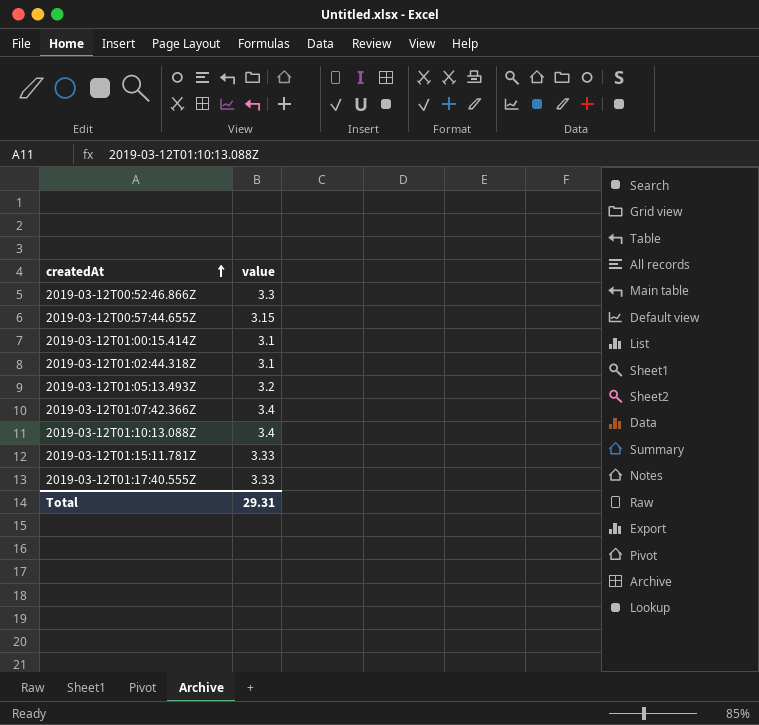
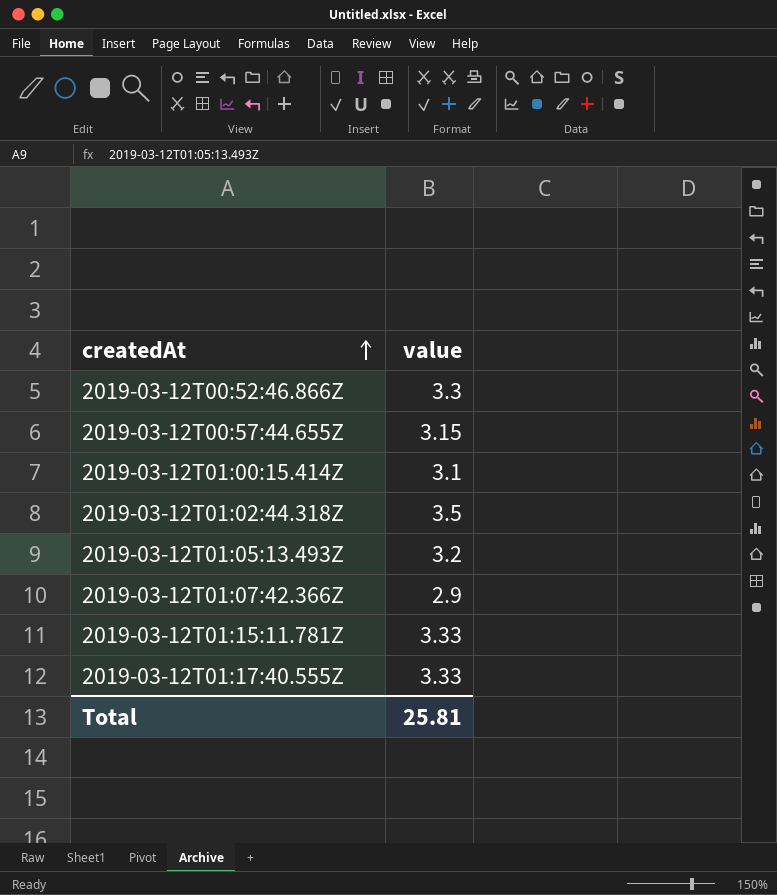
row 2019-03-12T01:10:13.088Z: 3.4 -> none
2019-03-12T01:02:44.318Z | value: 3.1 -> 3.5
2019-03-12T01:07:42.366Z | value: 3.4 -> 2.9
Total | value: 29.31 -> 25.81

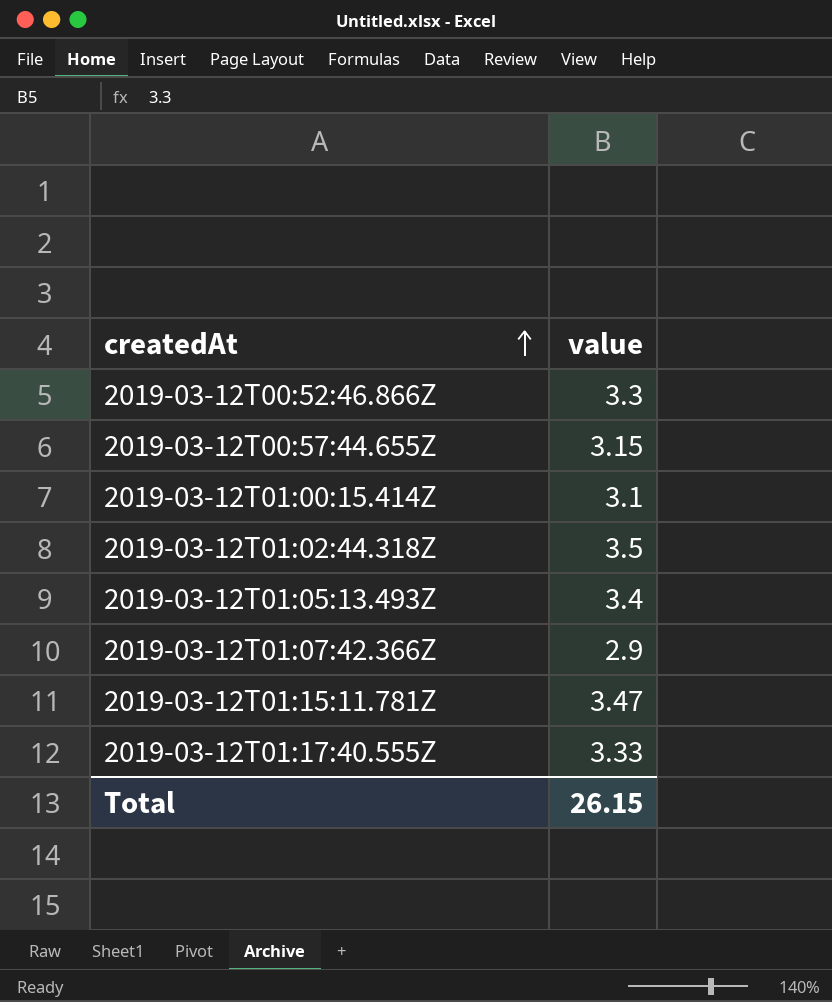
2019-03-12T01:05:13.493Z | value: 3.2 -> 3.4
2019-03-12T01:15:11.781Z | value: 3.33 -> 3.47
Total | value: 25.81 -> 26.15

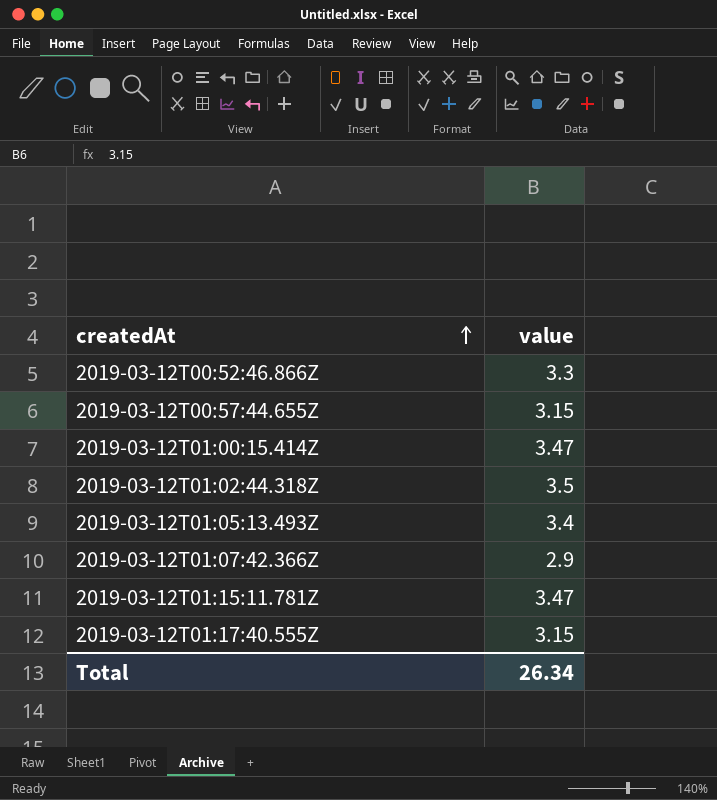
2019-03-12T01:00:15.414Z | value: 3.1 -> 3.47
2019-03-12T01:17:40.555Z | value: 3.33 -> 3.15
Total | value: 26.15 -> 26.34

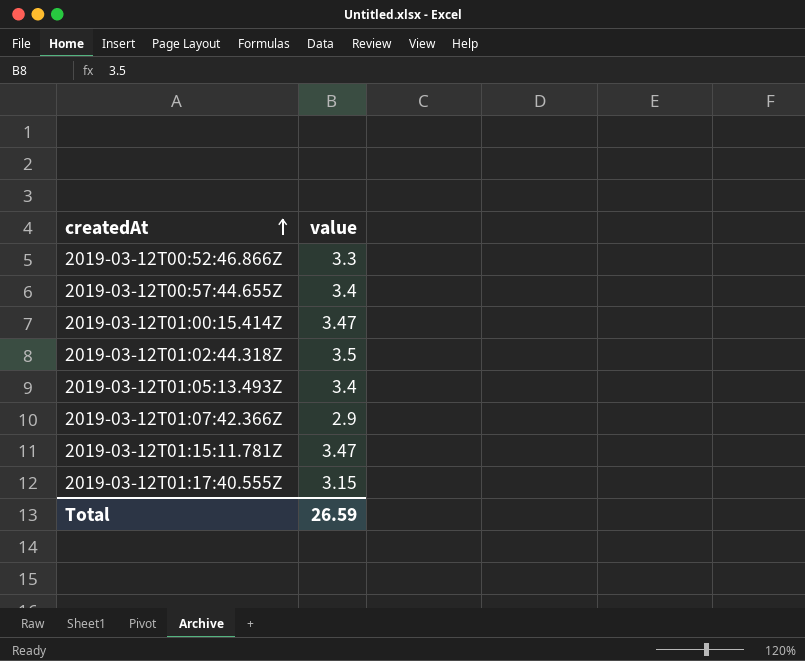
2019-03-12T00:57:44.655Z | value: 3.15 -> 3.4
Total | value: 26.34 -> 26.59

